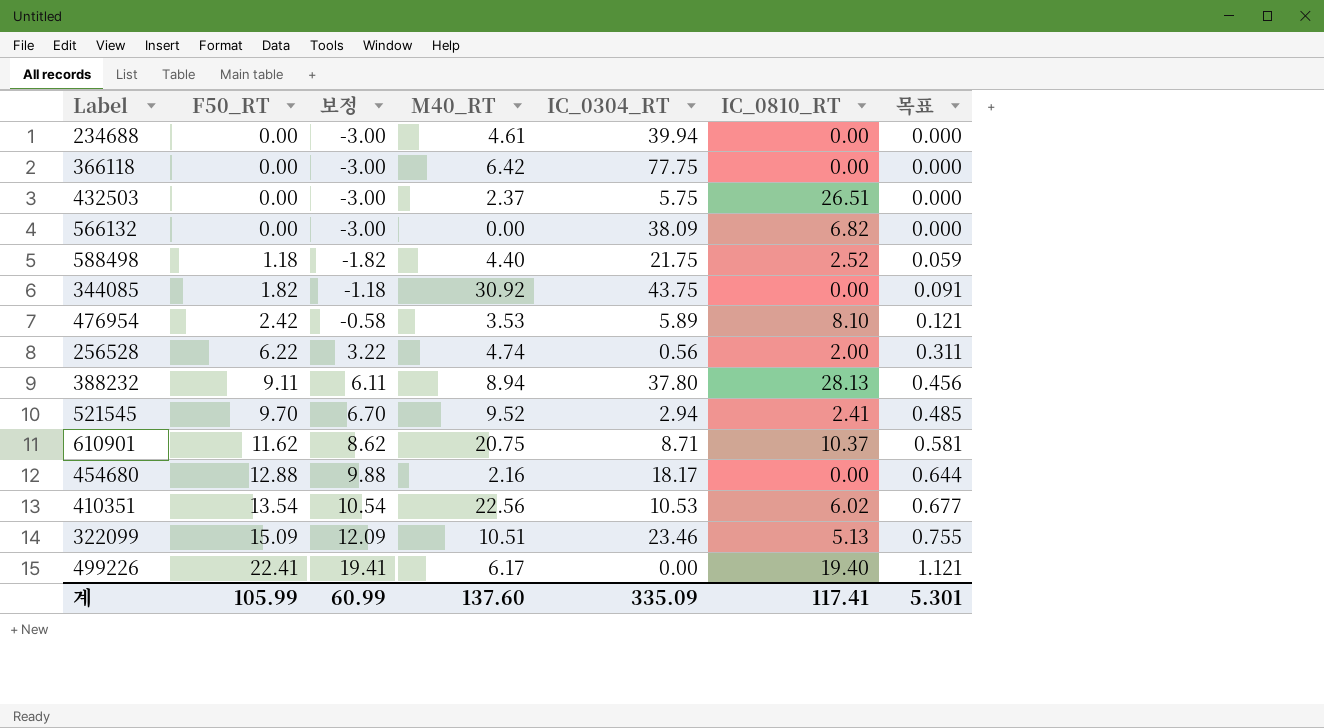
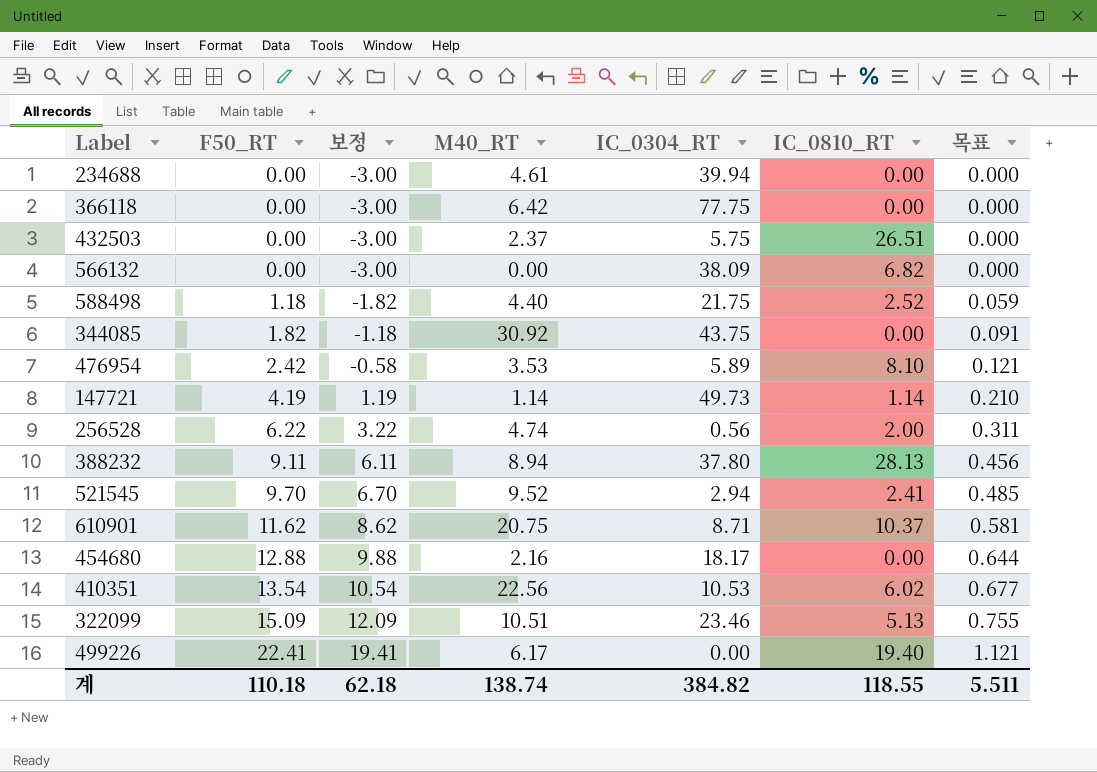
row 147721: none -> 4.19 | 1.19 | 1.14 | 49.73 | 1.14 | 0.210
계 | F50_RT: 105.99 -> 110.18
계 | 보정: 60.99 -> 62.18
계 | M40_RT: 137.60 -> 138.74
계 | IC_0304_RT: 335.09 -> 384.82
계 | IC_0810_RT: 117.41 -> 118.55
계 | 목표: 5.301 -> 5.511

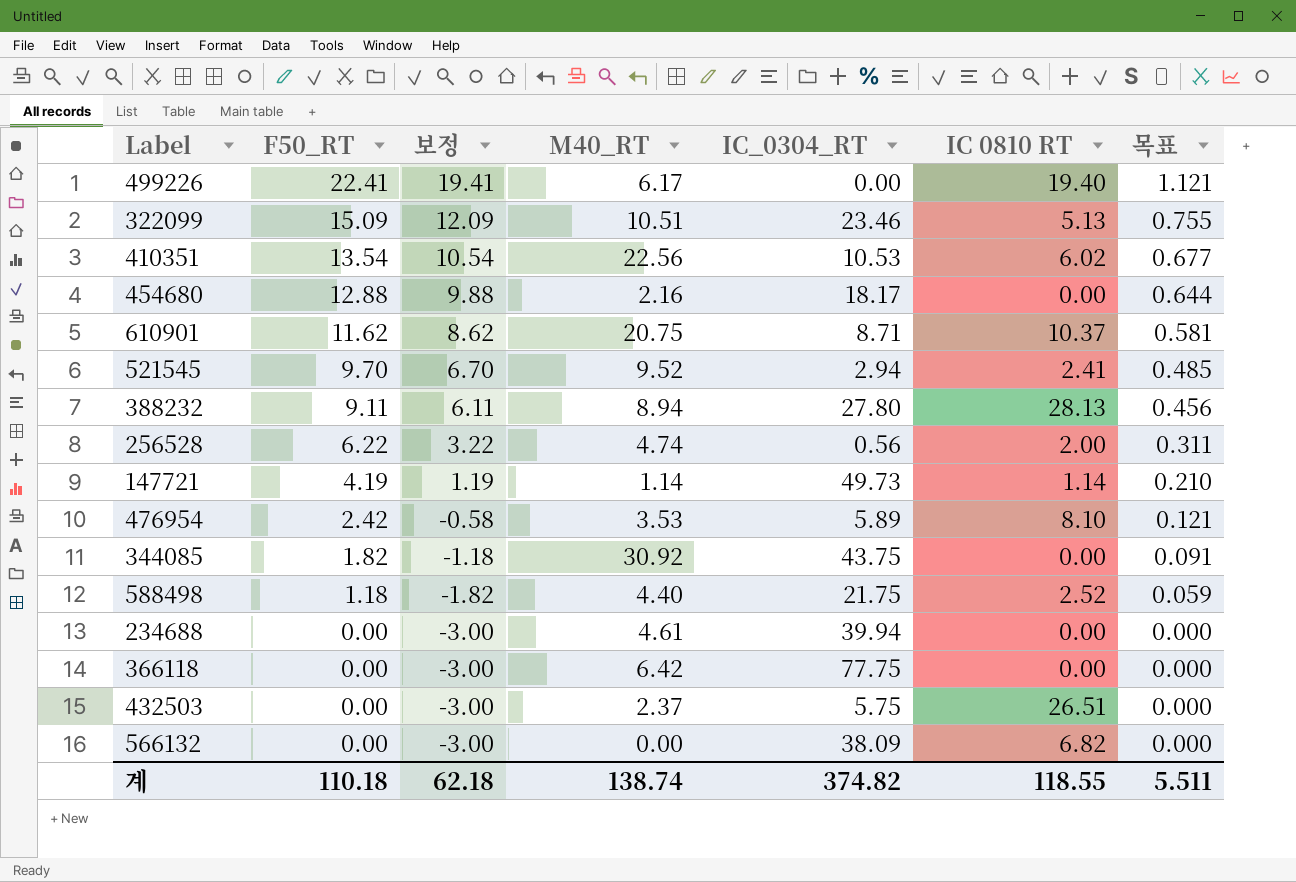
row order: F50_RT ascending -> F50_RT descending
column name: IC_0810_RT -> IC 0810 RT
388232 | IC_0304_RT: 37.80 -> 27.80
계 | IC_0304_RT: 384.82 -> 374.82

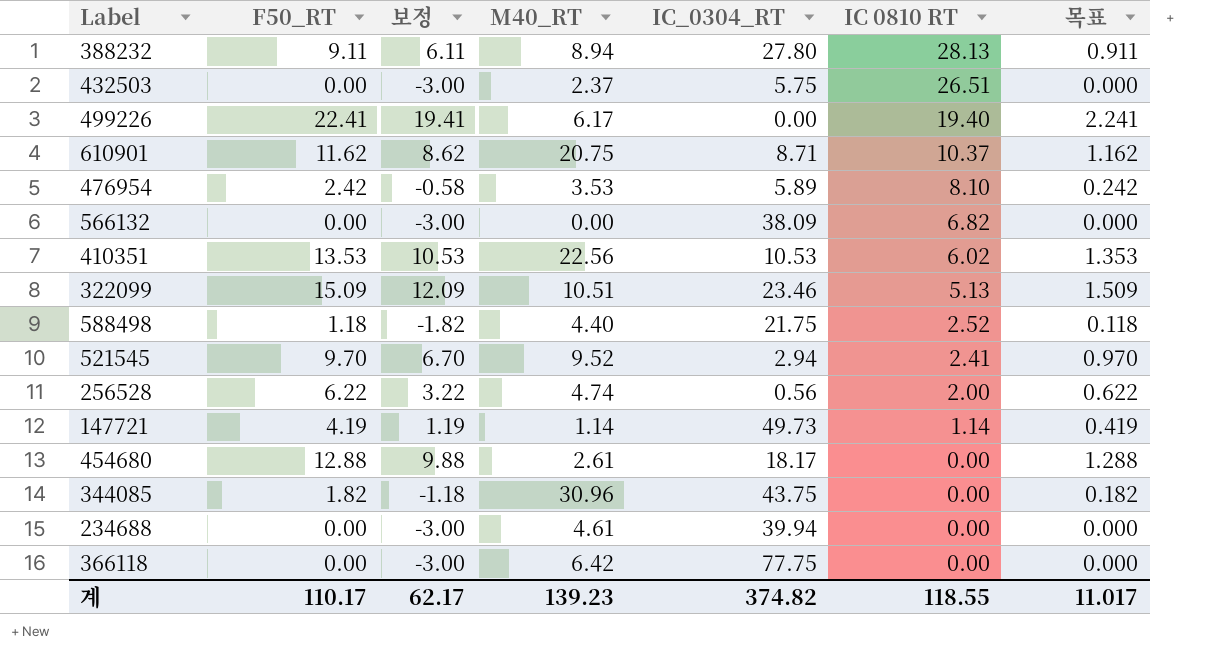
row order: F50_RT descending -> IC 0810 RT descending
column 목표 | formula: [F50_RT] * 0.05 -> [F50_RT] * 0.1
410351 | F50_RT: 13.54 -> 13.53
410351 | 보정: 10.54 -> 10.53
454680 | M40_RT: 2.16 -> 2.61
344085 | M40_RT: 30.92 -> 30.96
계 | F50_RT: 110.18 -> 110.17
계 | 보정: 62.18 -> 62.17
계 | M40_RT: 138.74 -> 139.23
계 | 목표: 5.511 -> 11.017

